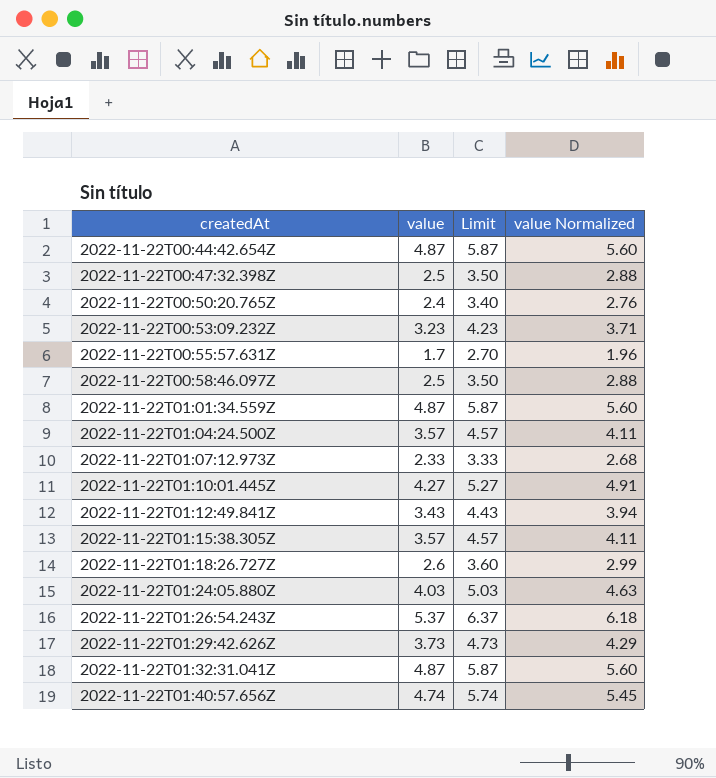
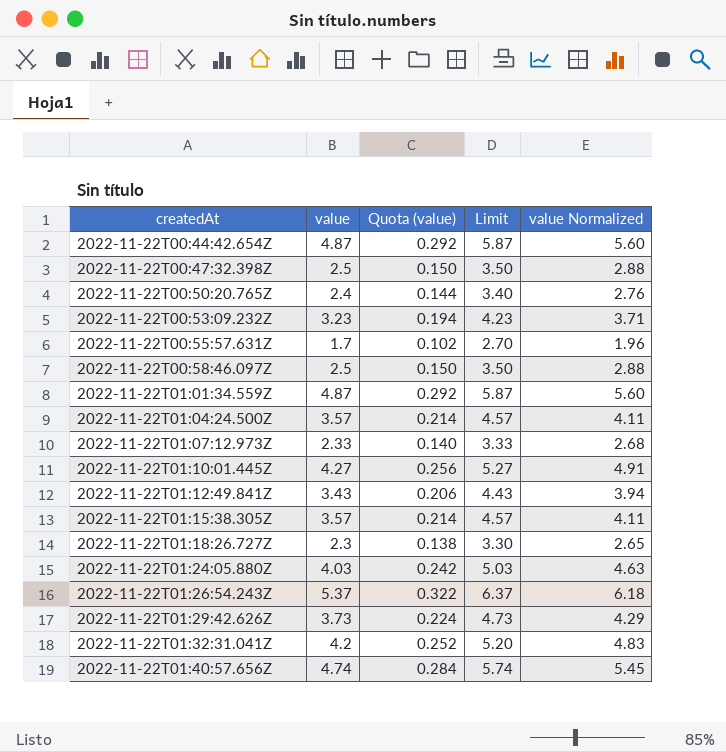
column Quota (value) | formula: none -> [value] * 0.06
2022-11-22T01:18:26.727Z | value: 2.6 -> 2.3
2022-11-22T01:18:26.727Z | Limit: 3.60 -> 3.30
2022-11-22T01:18:26.727Z | value Normalized: 2.99 -> 2.65
2022-11-22T01:32:31.041Z | value: 4.87 -> 4.2
2022-11-22T01:32:31.041Z | Limit: 5.87 -> 5.20
2022-11-22T01:32:31.041Z | value Normalized: 5.60 -> 4.83

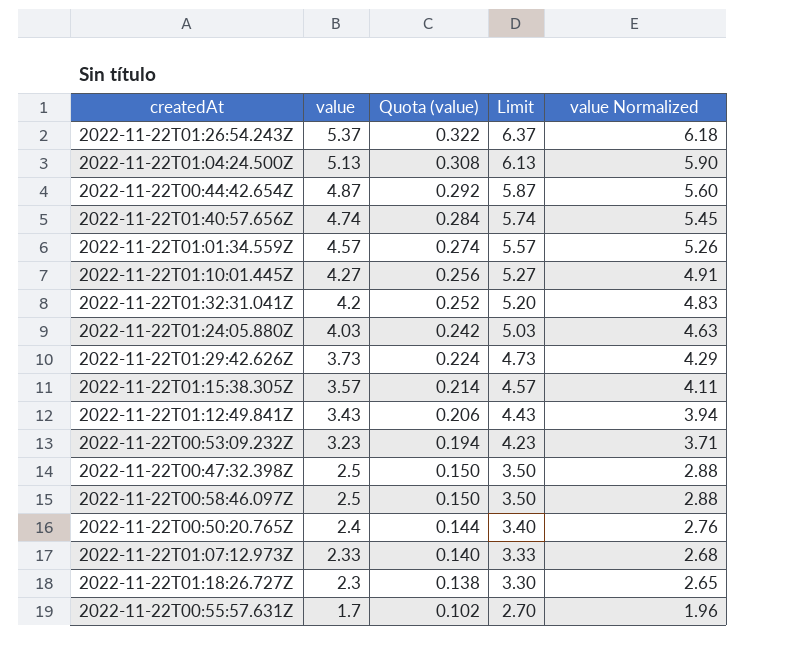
row order: createdAt ascending -> value descending
2022-11-22T01:04:24.500Z | value: 3.57 -> 5.13
2022-11-22T01:04:24.500Z | Quota (value): 0.214 -> 0.308
2022-11-22T01:04:24.500Z | Limit: 4.57 -> 6.13
2022-11-22T01:04:24.500Z | value Normalized: 4.11 -> 5.90
2022-11-22T01:01:34.559Z | value: 4.87 -> 4.57
2022-11-22T01:01:34.559Z | Quota (value): 0.292 -> 0.274
2022-11-22T01:01:34.559Z | Limit: 5.87 -> 5.57
2022-11-22T01:01:34.559Z | value Normalized: 5.60 -> 5.26

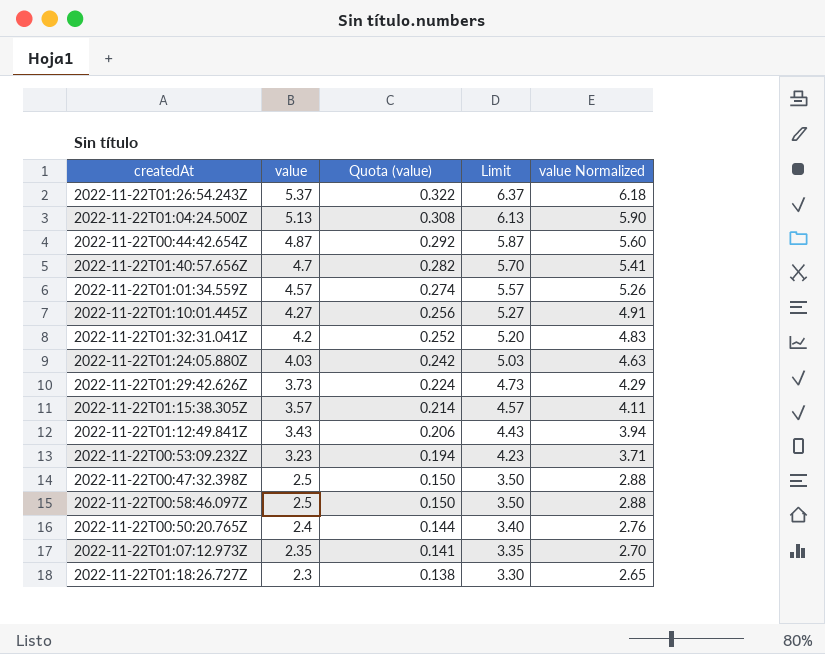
row 2022-11-22T00:55:57.631Z: 1.7 | 0.102 | 2.70 | 1.96 -> none
2022-11-22T01:40:57.656Z | value: 4.74 -> 4.7
2022-11-22T01:40:57.656Z | Quota (value): 0.284 -> 0.282
2022-11-22T01:40:57.656Z | Limit: 5.74 -> 5.70
2022-11-22T01:40:57.656Z | value Normalized: 5.45 -> 5.41
2022-11-22T01:07:12.973Z | value: 2.33 -> 2.35
2022-11-22T01:07:12.973Z | Quota (value): 0.140 -> 0.141
2022-11-22T01:07:12.973Z | Limit: 3.33 -> 3.35
2022-11-22T01:07:12.973Z | value Normalized: 2.68 -> 2.70

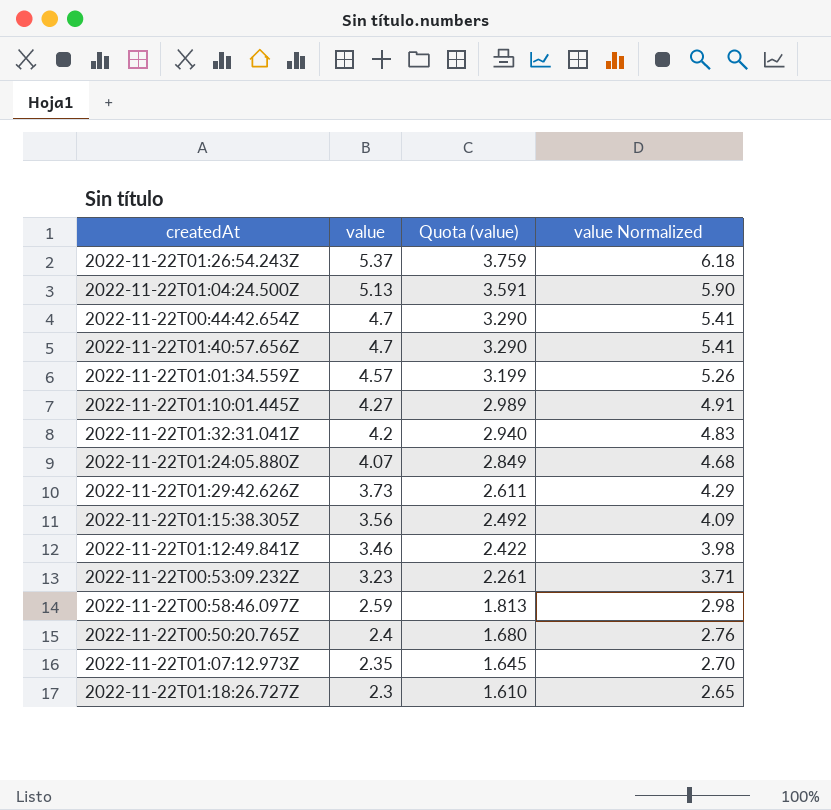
column Limit | formula: [value] + 1 -> none
column Quota (value) | formula: [value] * 0.06 -> [value] * 0.7
row 2022-11-22T00:47:32.398Z: 2.5 | 0.150 | 3.50 | 2.88 -> none
2022-11-22T00:44:42.654Z | value: 4.87 -> 4.7
2022-11-22T00:44:42.654Z | value Normalized: 5.60 -> 5.41
2022-11-22T01:24:05.880Z | value: 4.03 -> 4.07
2022-11-22T01:24:05.880Z | value Normalized: 4.63 -> 4.68
2022-11-22T01:15:38.305Z | value: 3.57 -> 3.56
2022-11-22T01:15:38.305Z | value Normalized: 4.11 -> 4.09
2022-11-22T01:12:49.841Z | value: 3.43 -> 3.46
2022-11-22T01:12:49.841Z | value Normalized: 3.94 -> 3.98
2022-11-22T00:58:46.097Z | value: 2.5 -> 2.59
2022-11-22T00:58:46.097Z | value Normalized: 2.88 -> 2.98

